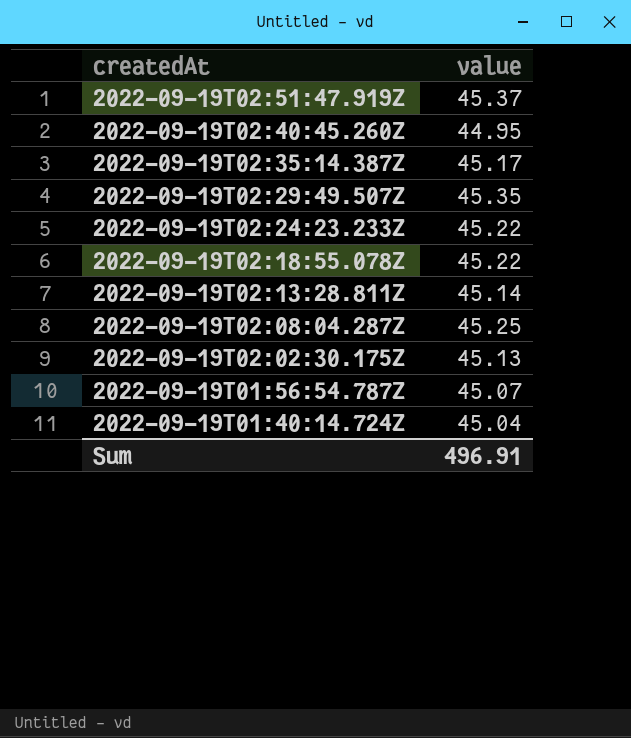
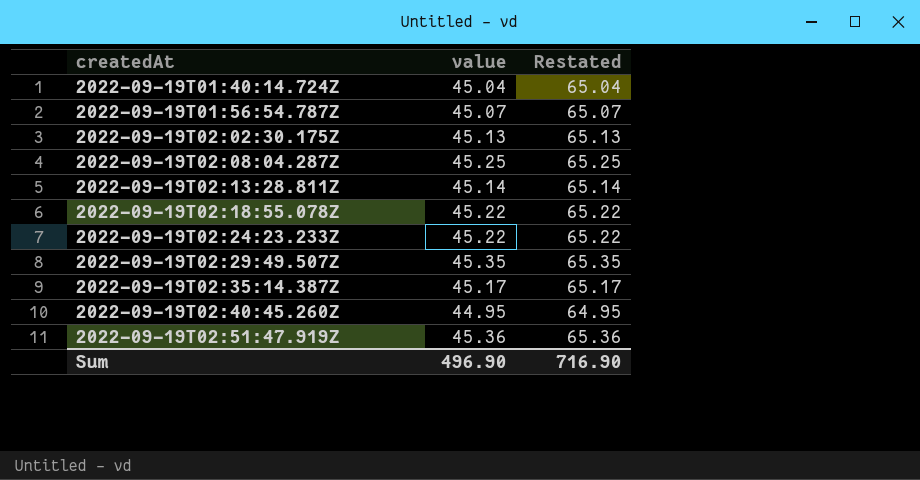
row order: createdAt descending -> createdAt ascending
column Restated | formula: none -> [value] + 20
2022-09-19T02:51:47.919Z | value: 45.37 -> 45.36
Sum | value: 496.91 -> 496.90

